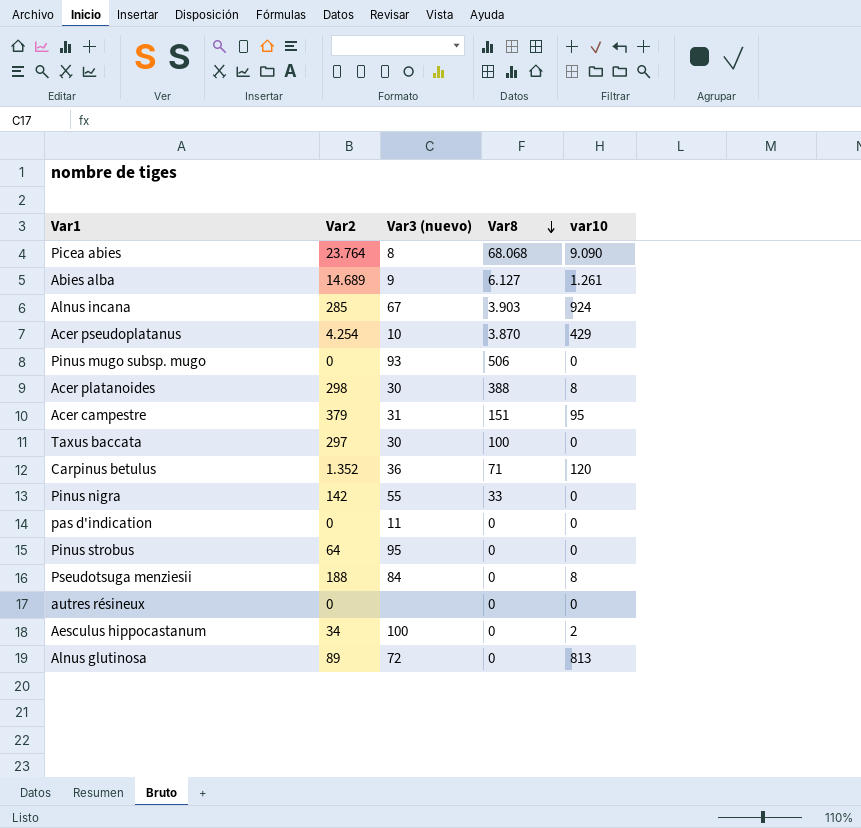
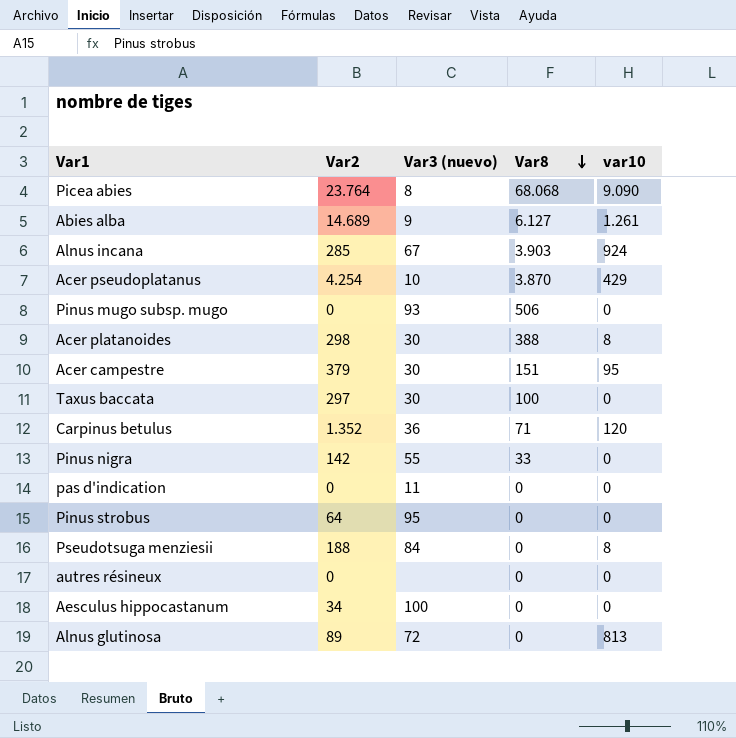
Acer campestre | Var3 (nuevo): 31 -> 30
Aesculus hippocastanum | var10: 2 -> 0

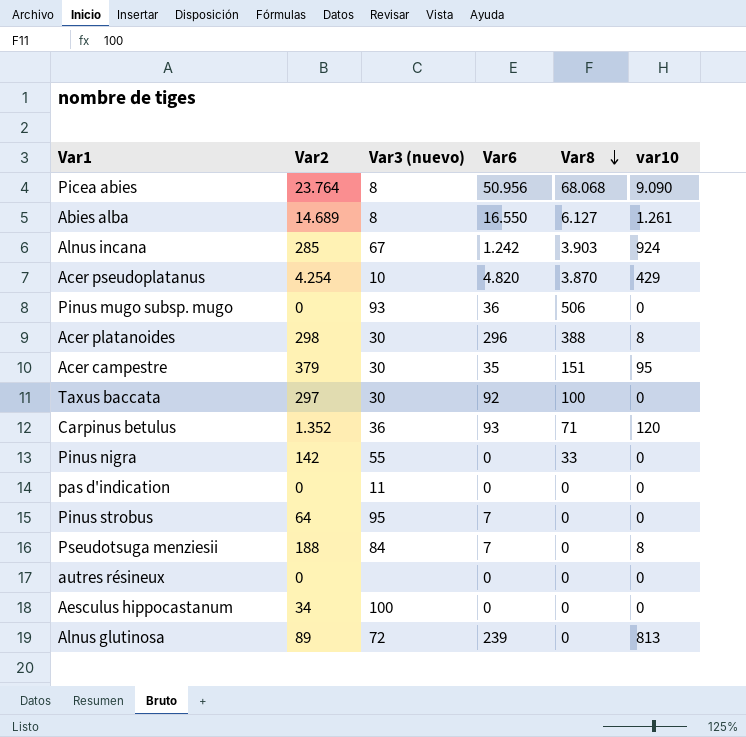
column Var6 | position: none -> 4
Abies alba | Var3 (nuevo): 9 -> 8

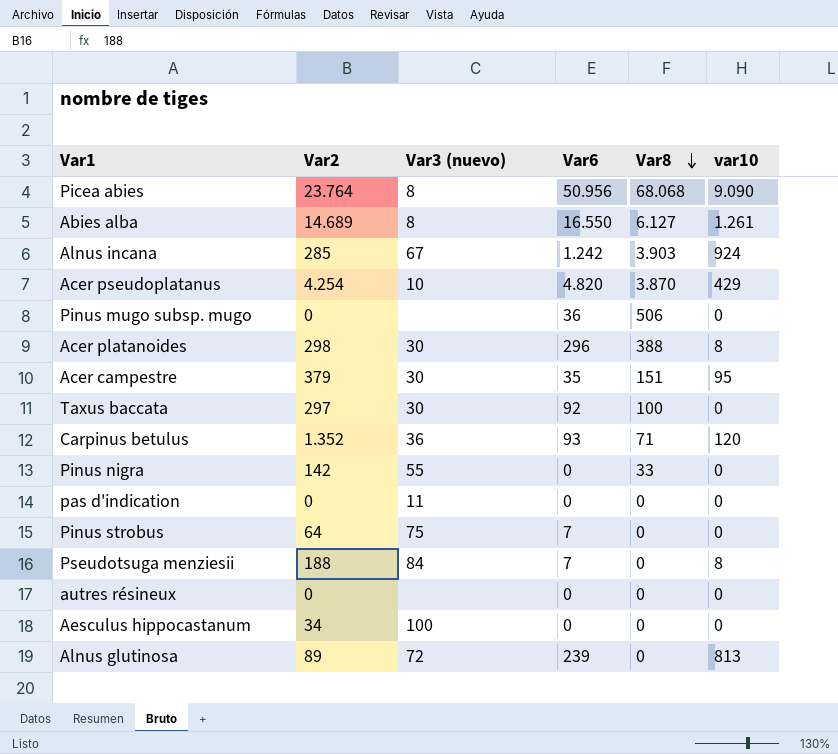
Pinus mugo subsp. mugo | Var3 (nuevo): 93 -> none
Pinus strobus | Var3 (nuevo): 95 -> 75

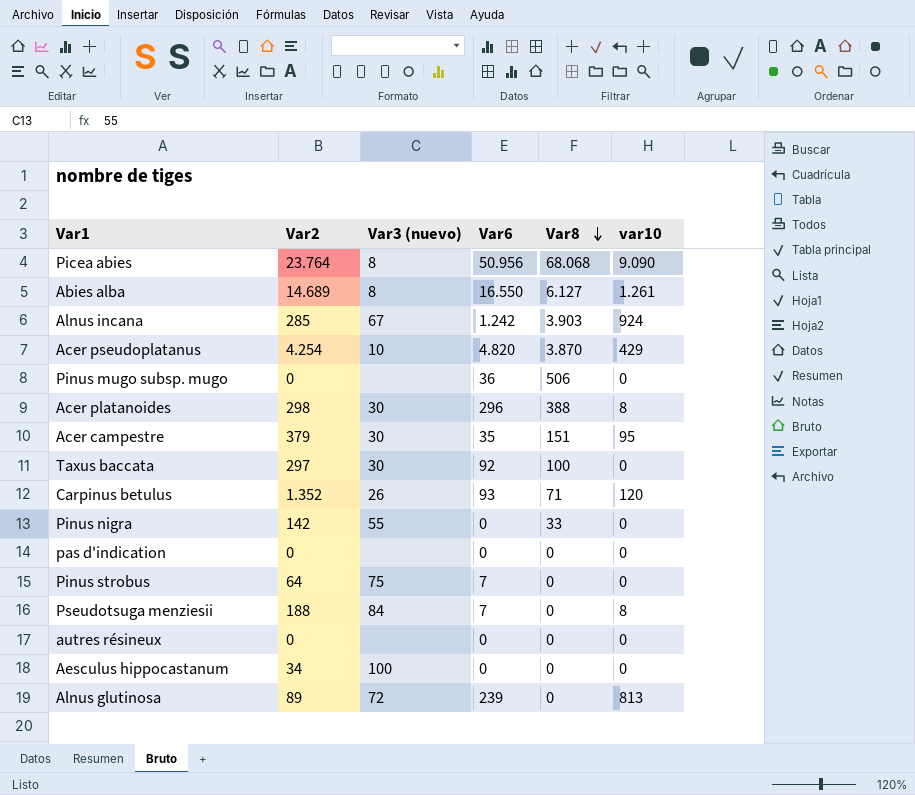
Carpinus betulus | Var3 (nuevo): 36 -> 26
pas d'indication | Var3 (nuevo): 11 -> none

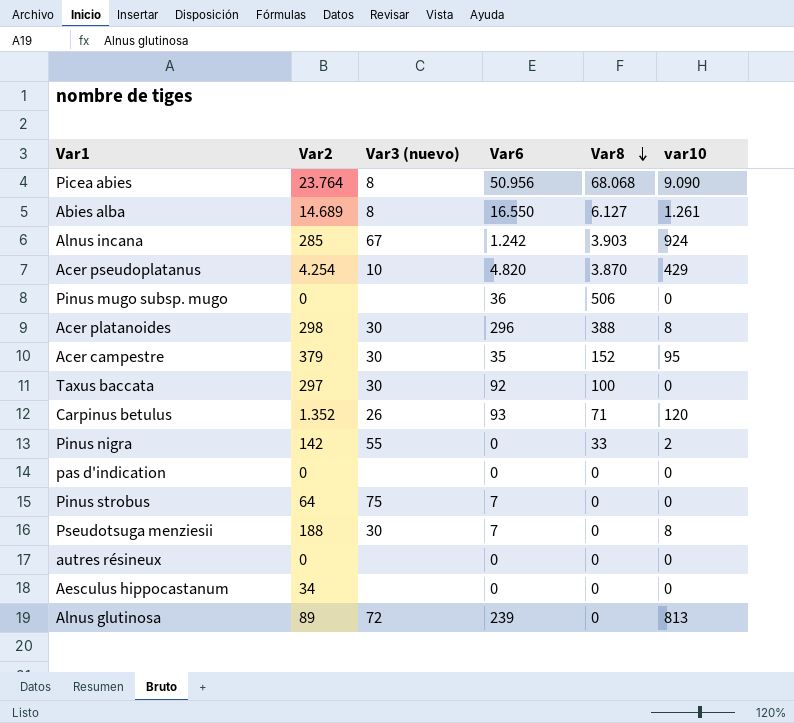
Acer campestre | Var8: 151 -> 152
Pinus nigra | var10: 0 -> 2
Pseudotsuga menziesii | Var3 (nuevo): 84 -> 30
Aesculus hippocastanum | Var3 (nuevo): 100 -> none

